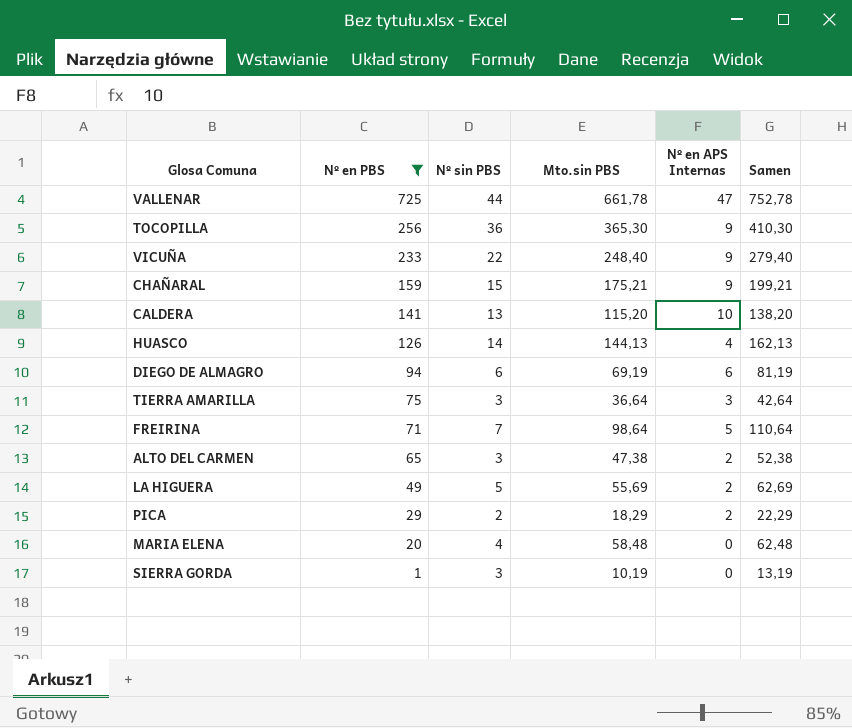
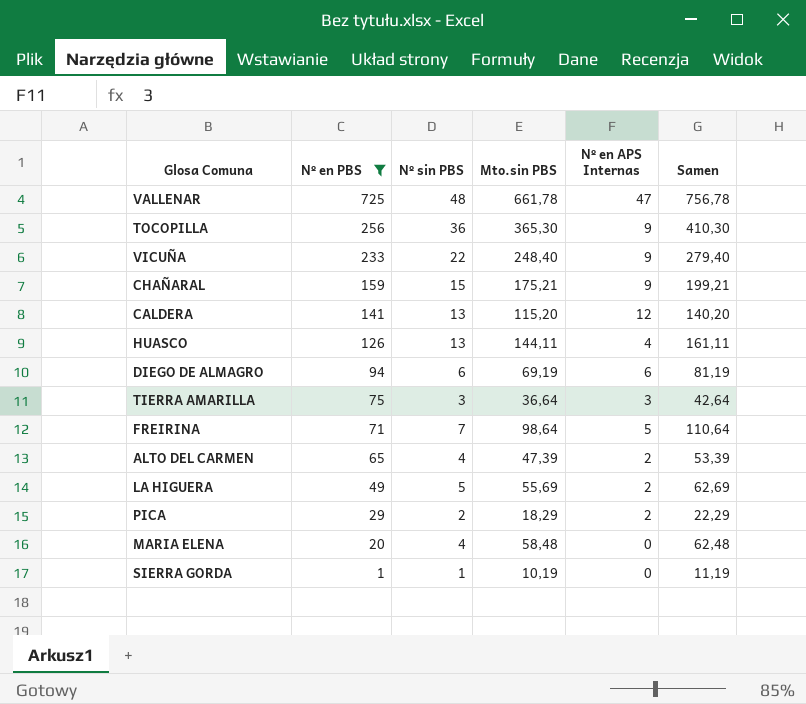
VALLENAR | Nº sin PBS: 44 -> 48
VALLENAR | Samen: 752,78 -> 756,78
CALDERA | Nº en APS Internas: 10 -> 12
CALDERA | Samen: 138,20 -> 140,20
HUASCO | Nº sin PBS: 14 -> 13
HUASCO | Mto.sin PBS: 144,13 -> 144,11
HUASCO | Samen: 162,13 -> 161,11
ALTO DEL CARMEN | Nº sin PBS: 3 -> 4
ALTO DEL CARMEN | Mto.sin PBS: 47,38 -> 47,39
ALTO DEL CARMEN | Samen: 52,38 -> 53,39
SIERRA GORDA | Nº sin PBS: 3 -> 1
SIERRA GORDA | Samen: 13,19 -> 11,19

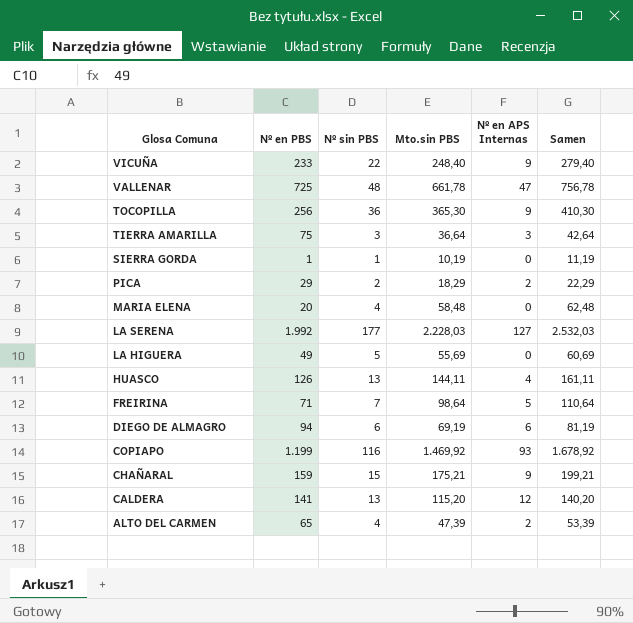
filter: Nº en PBS <= 725 -> none
row order: Nº en PBS descending -> Glosa Comuna descending
LA HIGUERA | Nº en APS Internas: 2 -> 0
LA HIGUERA | Samen: 62,69 -> 60,69

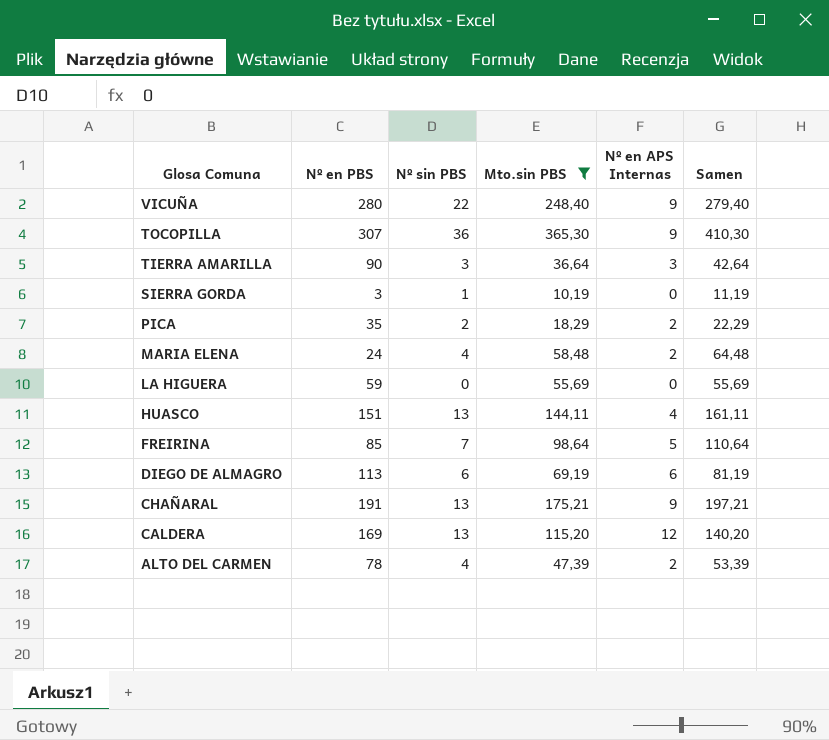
filter: none -> Mto.sin PBS <= 365,30
VICUÑA | Nº en PBS: 233 -> 280
TOCOPILLA | Nº en PBS: 256 -> 307
TIERRA AMARILLA | Nº en PBS: 75 -> 90
SIERRA GORDA | Nº en PBS: 1 -> 3
PICA | Nº en PBS: 29 -> 35
MARIA ELENA | Nº en PBS: 20 -> 24
MARIA ELENA | Nº en APS Internas: 0 -> 2
MARIA ELENA | Samen: 62,48 -> 64,48
LA HIGUERA | Nº en PBS: 49 -> 59
LA HIGUERA | Nº sin PBS: 5 -> 0
LA HIGUERA | Samen: 60,69 -> 55,69
HUASCO | Nº en PBS: 126 -> 151
FREIRINA | Nº en PBS: 71 -> 85
DIEGO DE ALMAGRO | Nº en PBS: 94 -> 113
CHAÑARAL | Nº en PBS: 159 -> 191
CHAÑARAL | Nº sin PBS: 15 -> 13
CHAÑARAL | Samen: 199,21 -> 197,21
CALDERA | Nº en PBS: 141 -> 169
ALTO DEL CARMEN | Nº en PBS: 65 -> 78

